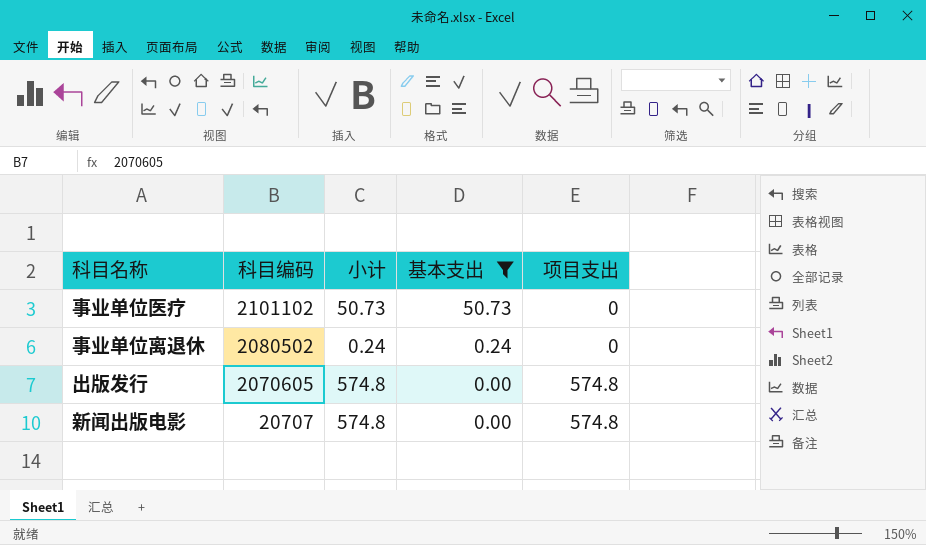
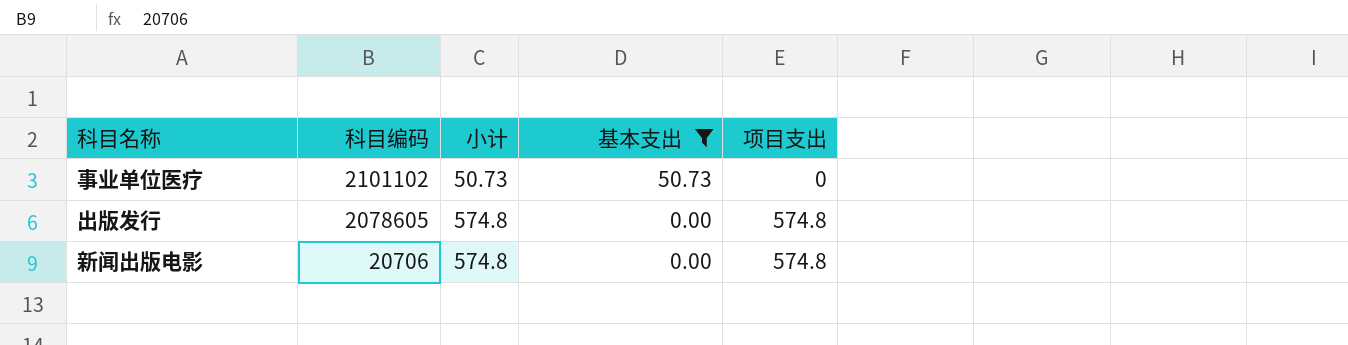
row 事业单位离退休: 2080502 | 0.24 | 0.24 | 0 -> none
出版发行 | 科目编码: 2070605 -> 2078605
新闻出版电影 | 科目编码: 20707 -> 20706

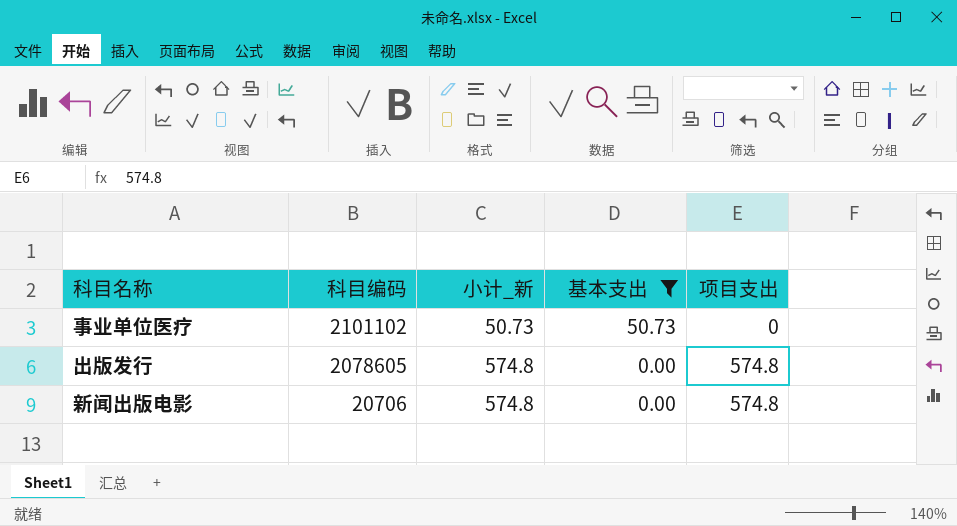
column name: 小计 -> 小计_新

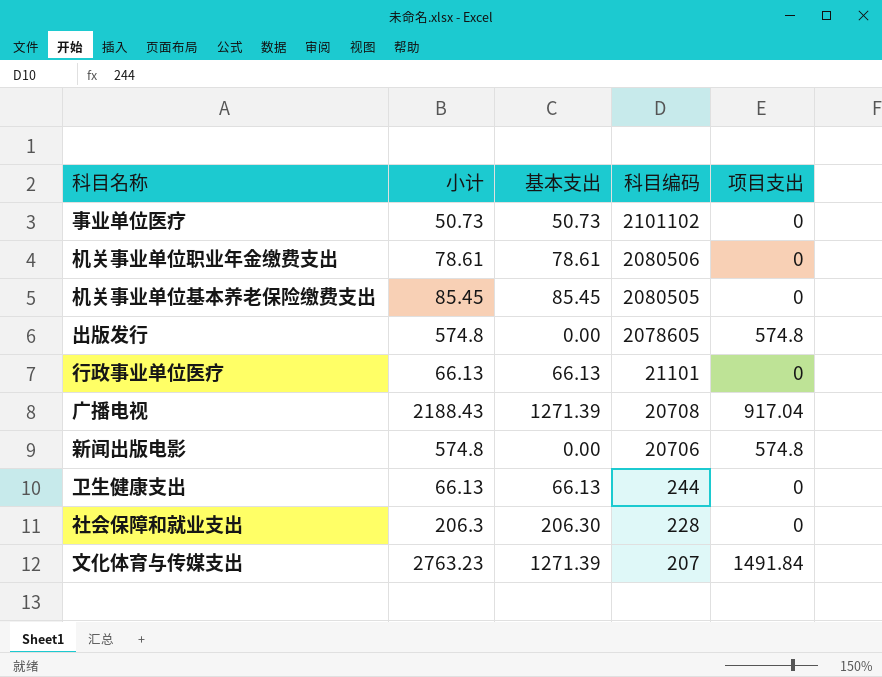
filter: 基本支出 <= 50.73 -> none
column name: 小计_新 -> 小计
column 科目编码 | position: 2 -> 4

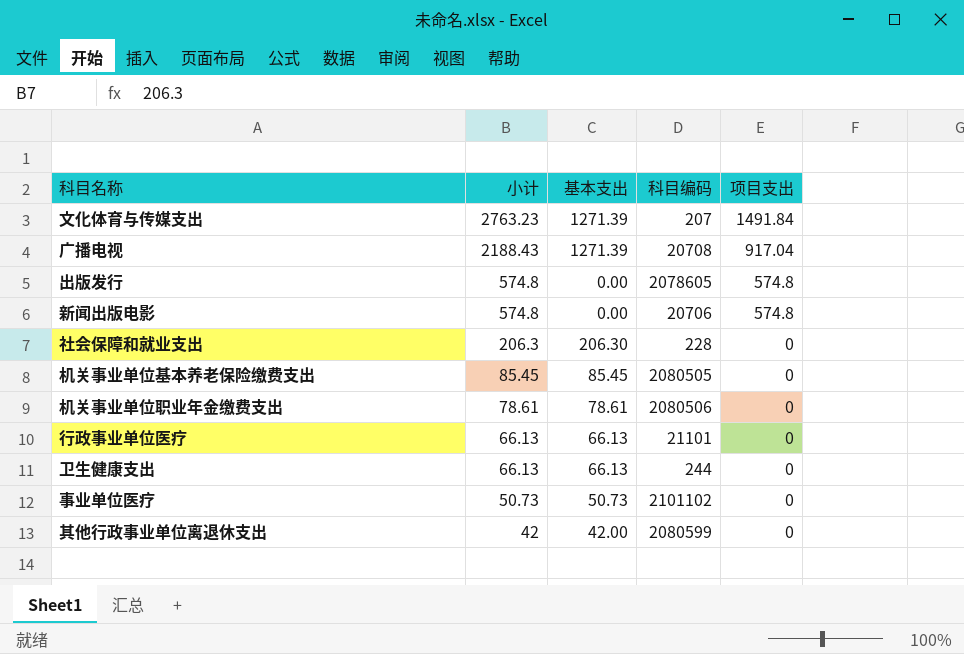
row order: 科目编码 descending -> 小计 descending
row 其他行政事业单位离退休支出: none -> 42 | 42.00 | 2080599 | 0

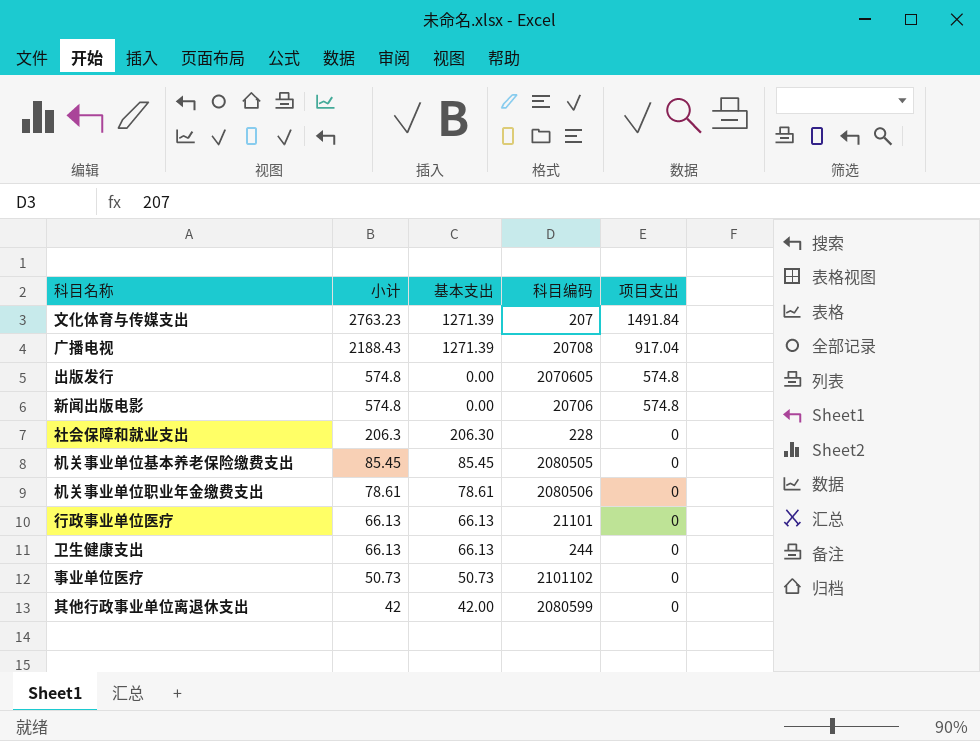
出版发行 | 科目编码: 2078605 -> 2070605

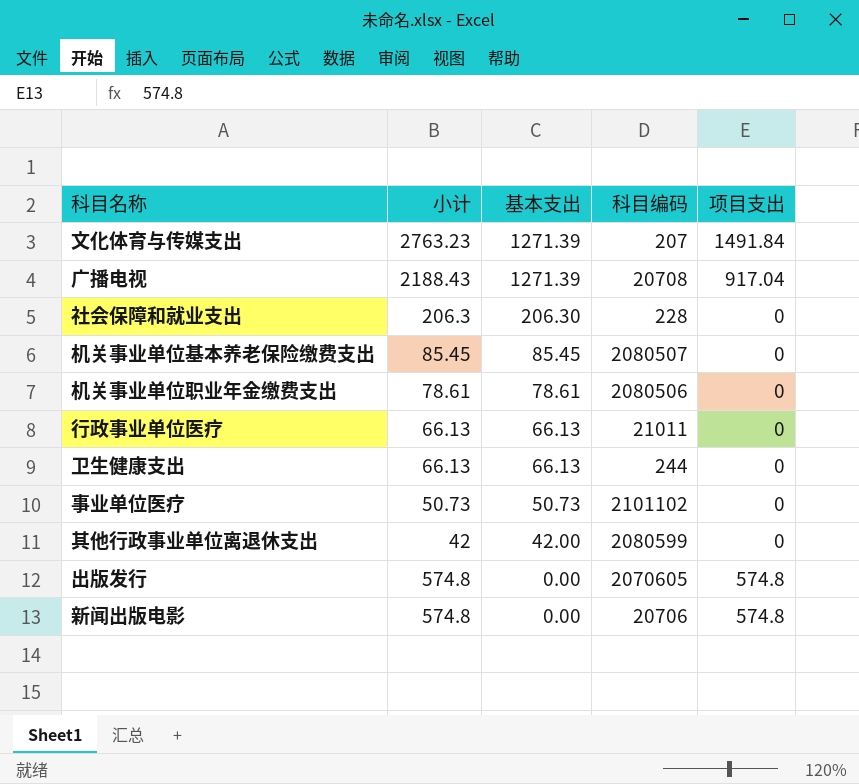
row order: 小计 descending -> 基本支出 descending
机关事业单位基本养老保险缴费支出 | 科目编码: 2080505 -> 2080507
行政事业单位医疗 | 科目编码: 21101 -> 21011

